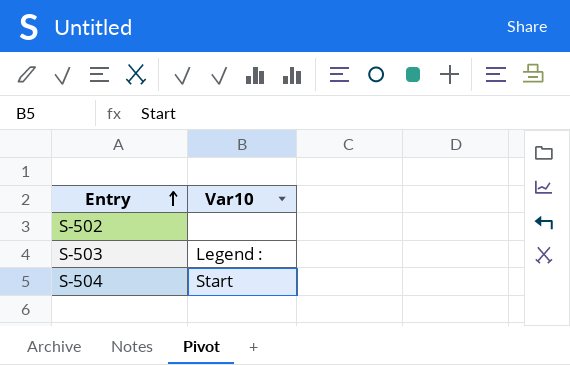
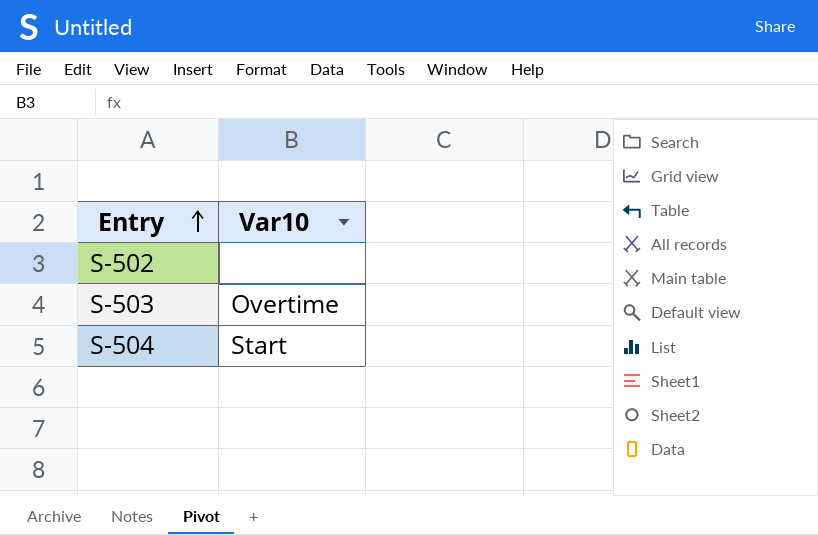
S-503 | Var10: Legend : -> Overtime

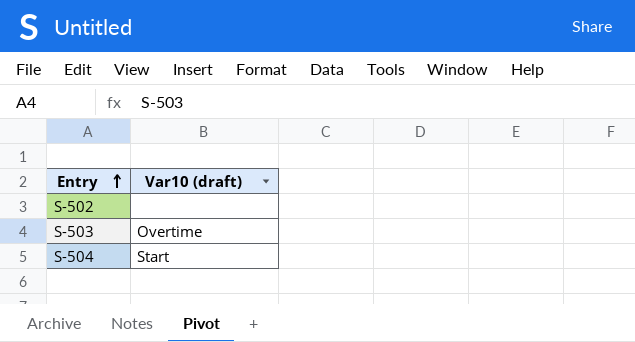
column name: Var10 -> Var10 (draft)

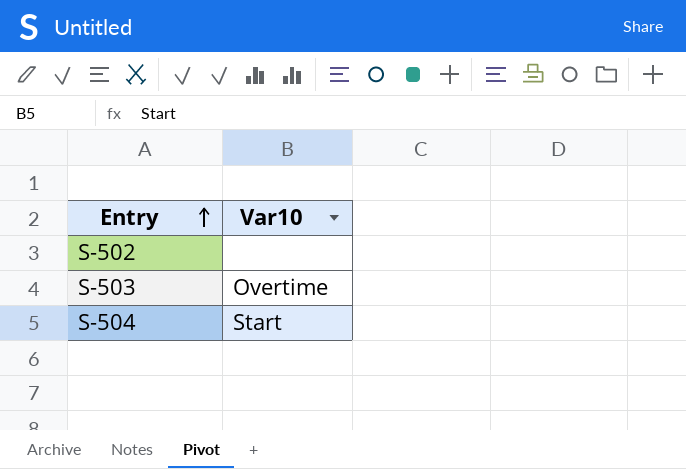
column name: Var10 (draft) -> Var10

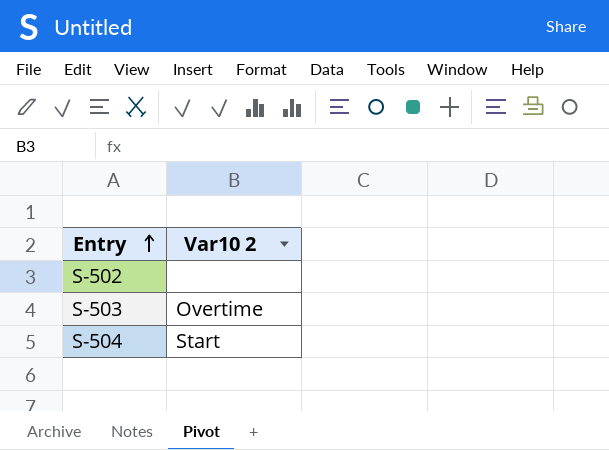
column name: Var10 -> Var10 2

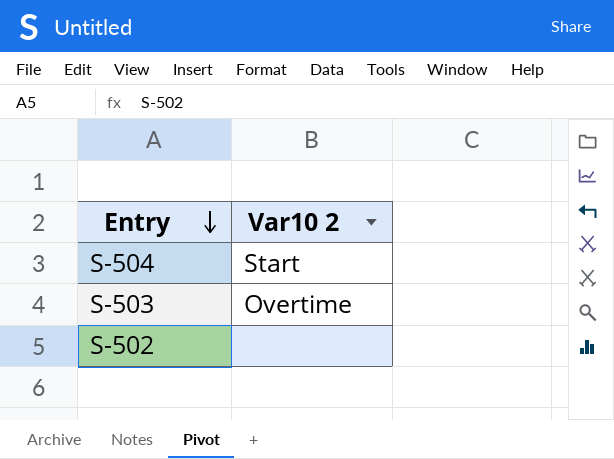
row order: Entry ascending -> Entry descending

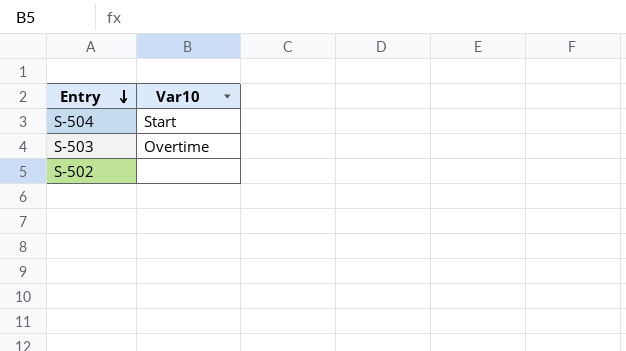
column name: Var10 2 -> Var10

